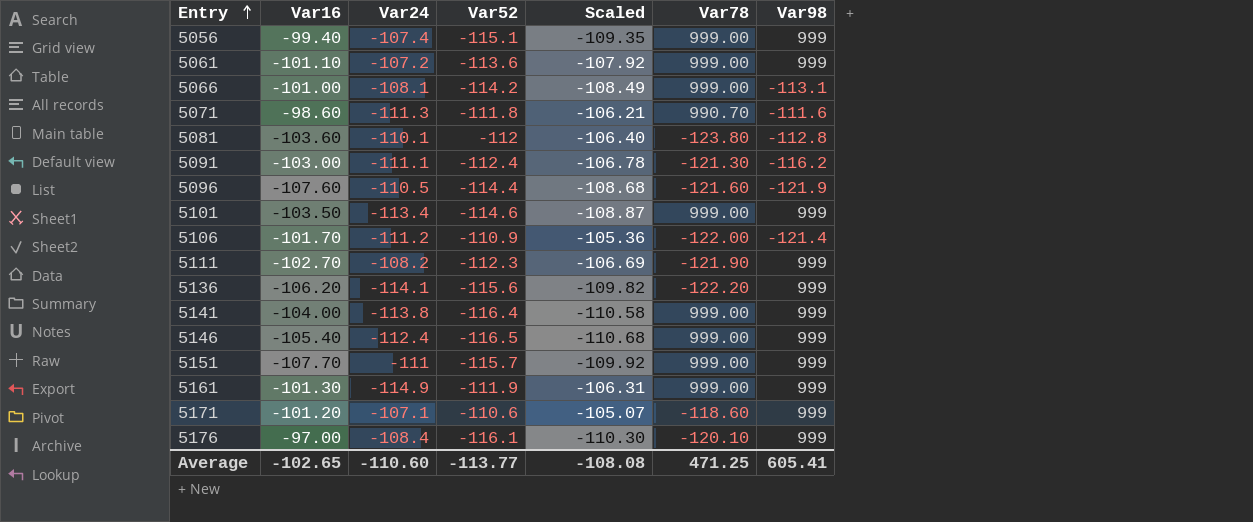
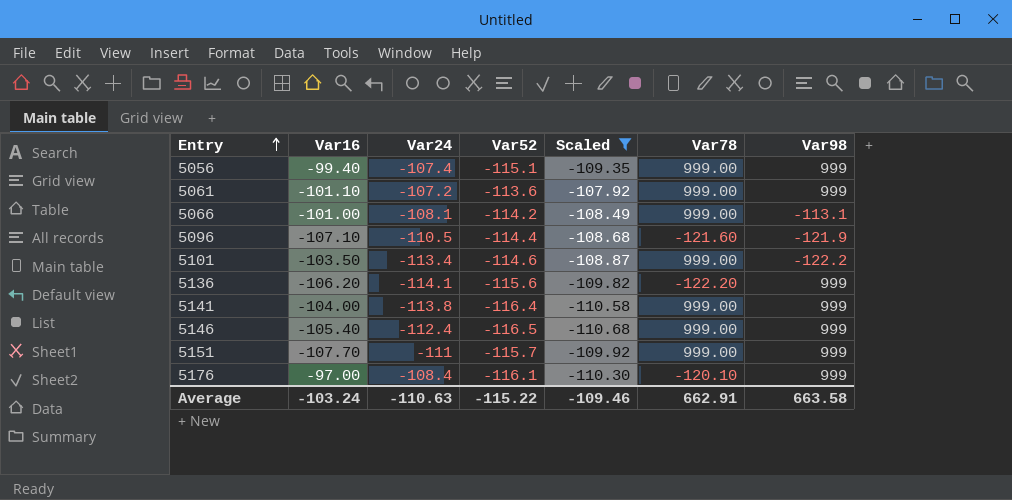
filter: none -> Scaled <= -107.92
5096 | Var16: -107.60 -> -107.10
5101 | Var98: 999 -> -122.2
Average | Var16: -102.65 -> -103.24
Average | Var24: -110.60 -> -110.63
Average | Var52: -113.77 -> -115.22
Average | Scaled: -108.08 -> -109.46
Average | Var78: 471.25 -> 662.91
Average | Var98: 605.41 -> 663.58

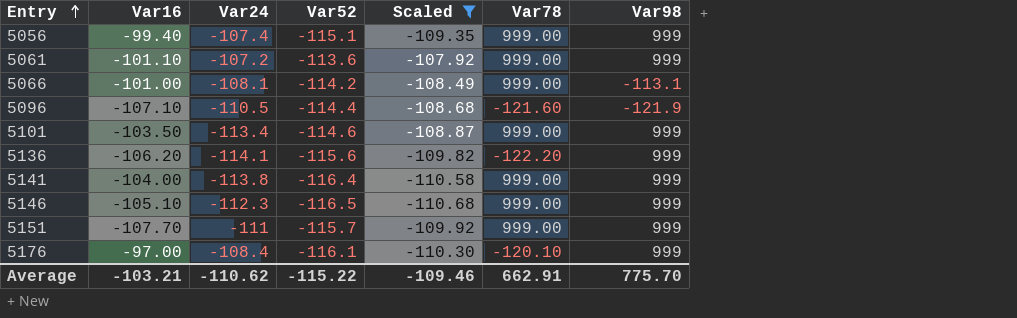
5101 | Var98: -122.2 -> 999
5146 | Var16: -105.40 -> -105.10
5146 | Var24: -112.4 -> -112.3
Average | Var16: -103.24 -> -103.21
Average | Var24: -110.63 -> -110.62
Average | Var98: 663.58 -> 775.70

